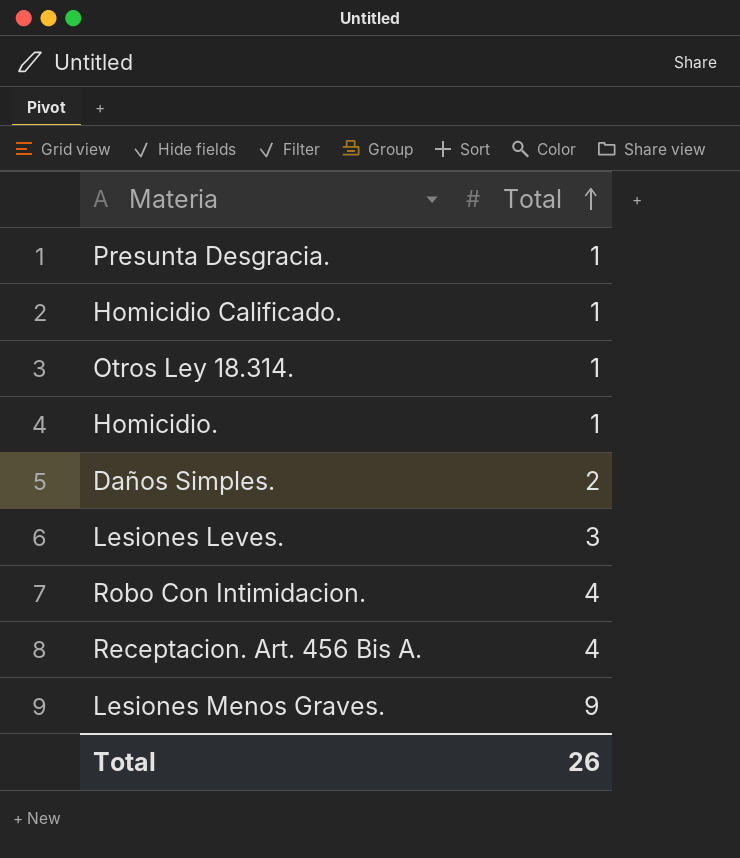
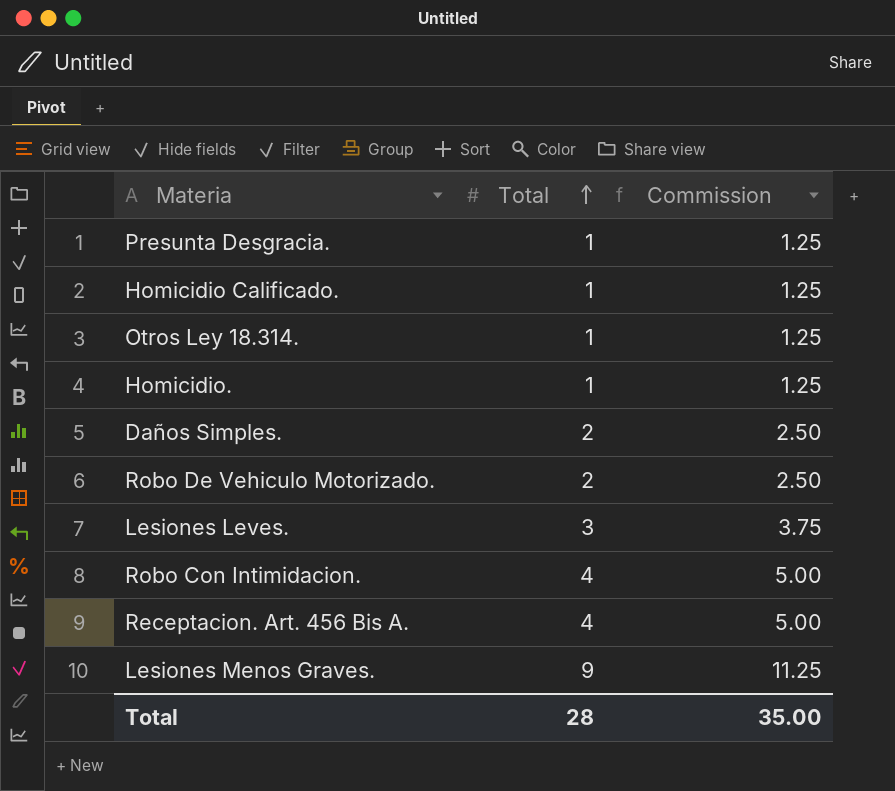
column Commission | formula: none -> [Total] * 1.25
row Robo De Vehiculo Motorizado.: none -> 2 | 2.50
Total | Total: 26 -> 28

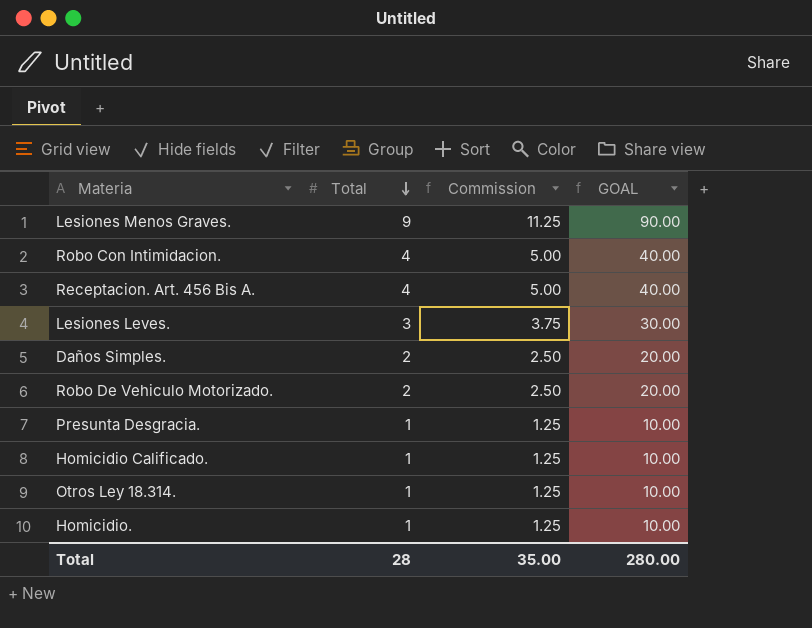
row order: Total ascending -> Total descending
column GOAL | formula: none -> [Total] * 10

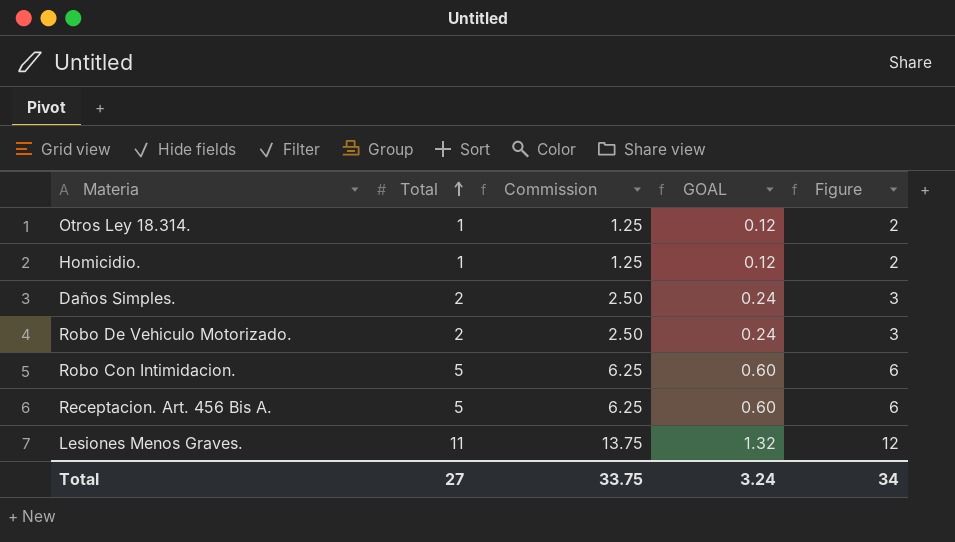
row order: Total descending -> Total ascending
column GOAL | formula: [Total] * 10 -> [Total] * 0.12
column Figure | formula: none -> [Total] + 1
row Lesiones Leves.: 3 | 3.75 | 30.00 -> none
row Presunta Desgracia.: 1 | 1.25 | 10.00 -> none
row Homicidio Calificado.: 1 | 1.25 | 10.00 -> none
Robo Con Intimidacion. | Total: 4 -> 5
Robo Con Intimidacion. | Commission: 5.00 -> 6.25
Receptacion. Art. 456 Bis A. | Total: 4 -> 5
Receptacion. Art. 456 Bis A. | Commission: 5.00 -> 6.25
Lesiones Menos Graves. | Total: 9 -> 11
Lesiones Menos Graves. | Commission: 11.25 -> 13.75
Total | Total: 28 -> 27
Total | Commission: 35.00 -> 33.75
Total | GOAL: 280.00 -> 3.24

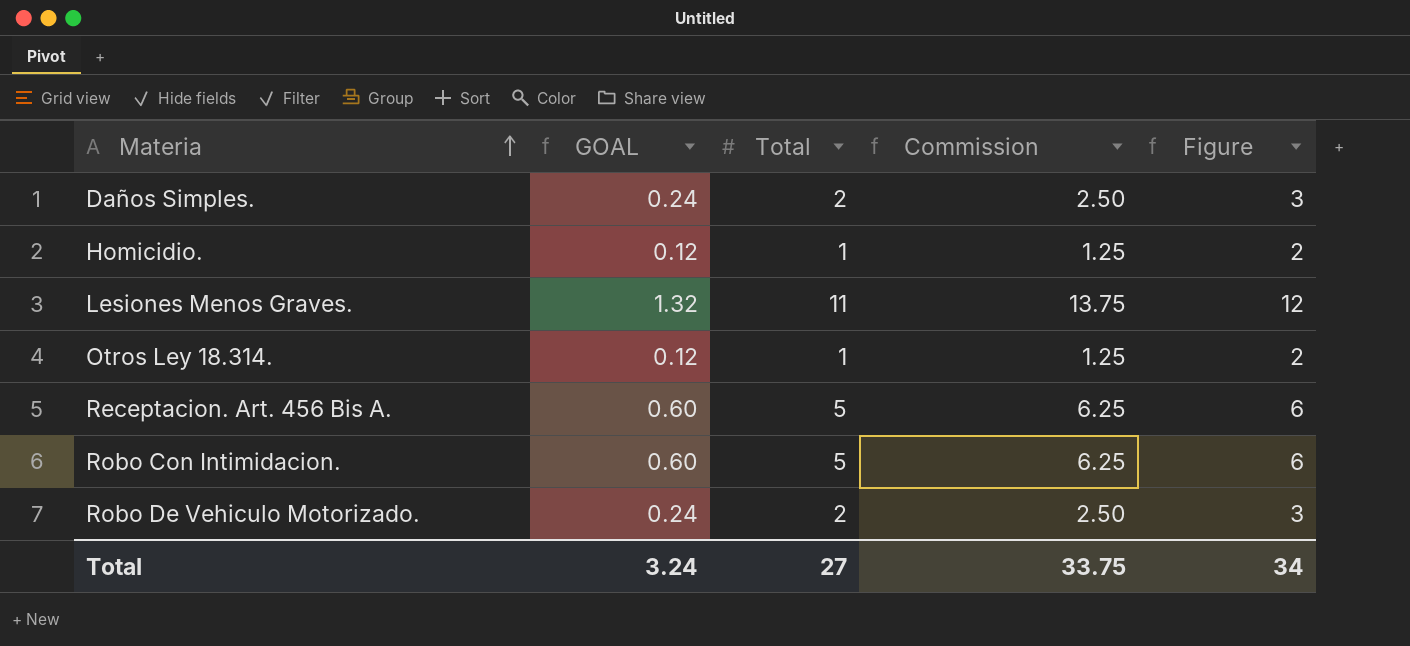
row order: Total ascending -> Materia ascending
column GOAL | position: 4 -> 2

